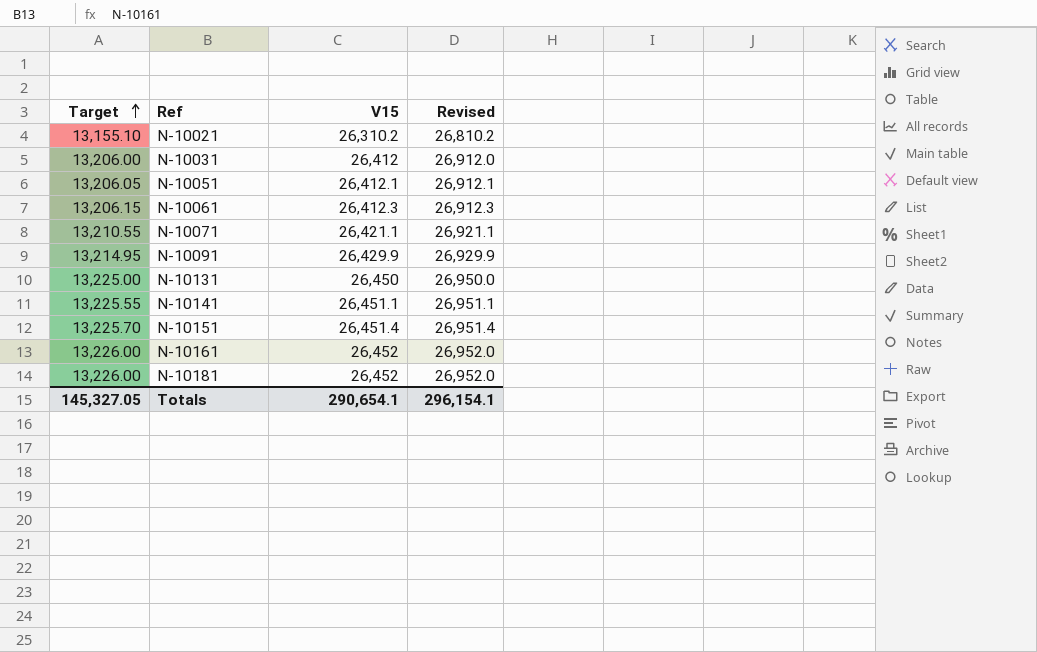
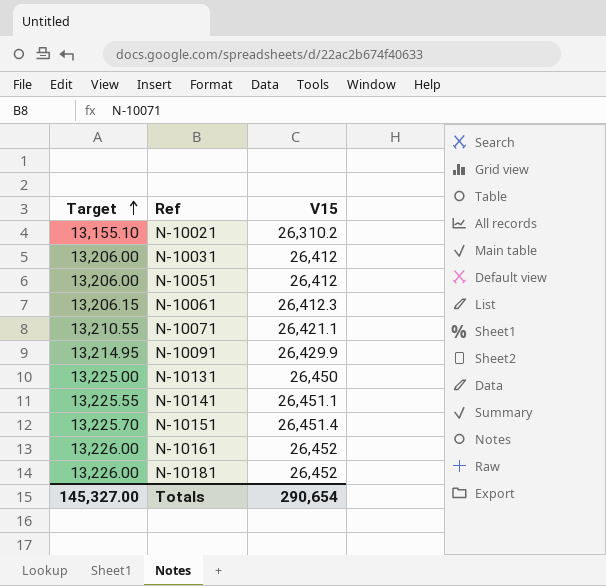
column Revised | formula: [V15] + 500 -> none
N-10051 | Target: 13,206.05 -> 13,206.00
N-10051 | V15: 26,412.1 -> 26,412
Totals | Target: 145,327.05 -> 145,327.00
Totals | V15: 290,654.1 -> 290,654

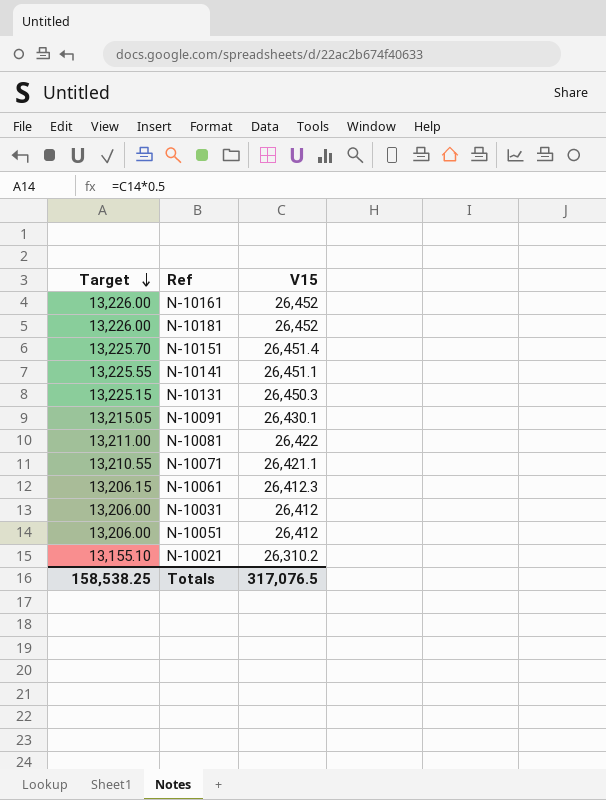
row order: Target ascending -> Target descending
N-10131 | Target: 13,225.00 -> 13,225.15
N-10131 | V15: 26,450 -> 26,450.3
N-10091 | Target: 13,214.95 -> 13,215.05
N-10091 | V15: 26,429.9 -> 26,430.1
row N-10081: none -> 13,211.00 | 26,422
Totals | Target: 145,327.00 -> 158,538.25
Totals | V15: 290,654 -> 317,076.5

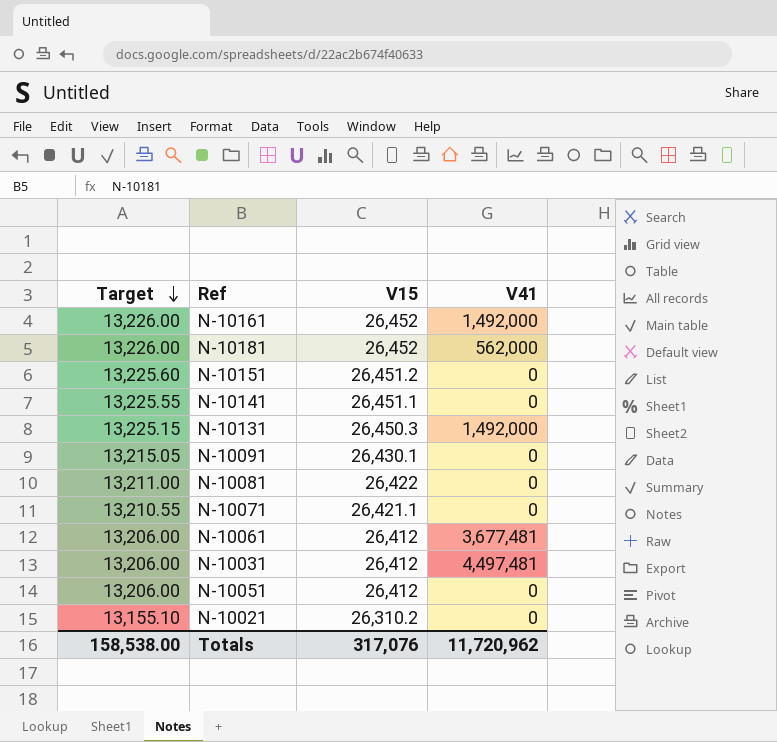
column V41 | position: none -> 4
N-10151 | Target: 13,225.70 -> 13,225.60
N-10151 | V15: 26,451.4 -> 26,451.2
N-10061 | Target: 13,206.15 -> 13,206.00
N-10061 | V15: 26,412.3 -> 26,412
Totals | Target: 158,538.25 -> 158,538.00
Totals | V15: 317,076.5 -> 317,076

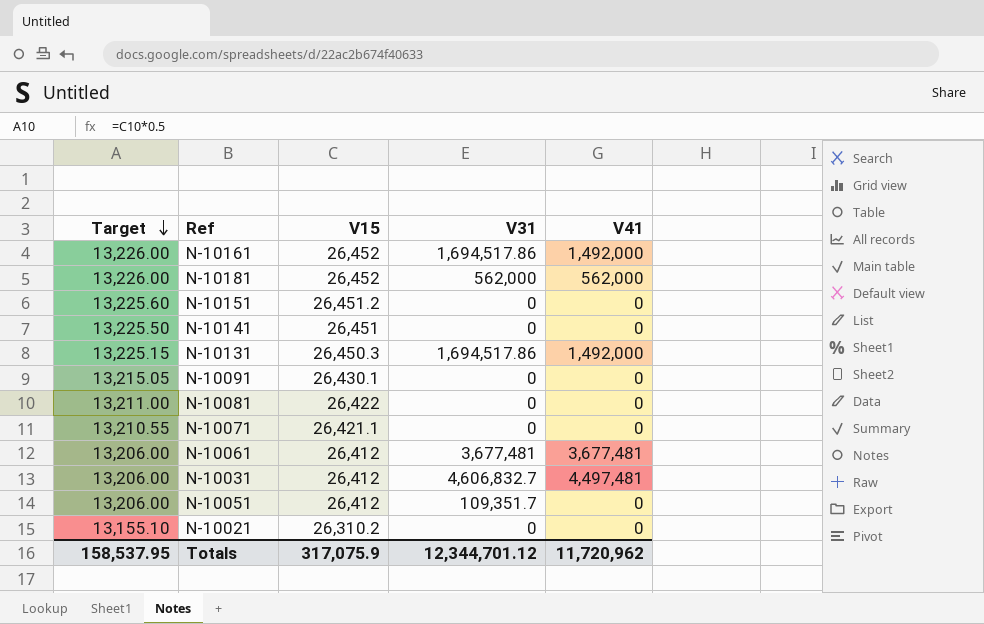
column V31 | position: none -> 4
N-10141 | Target: 13,225.55 -> 13,225.50
N-10141 | V15: 26,451.1 -> 26,451
Totals | Target: 158,538.00 -> 158,537.95
Totals | V15: 317,076 -> 317,075.9

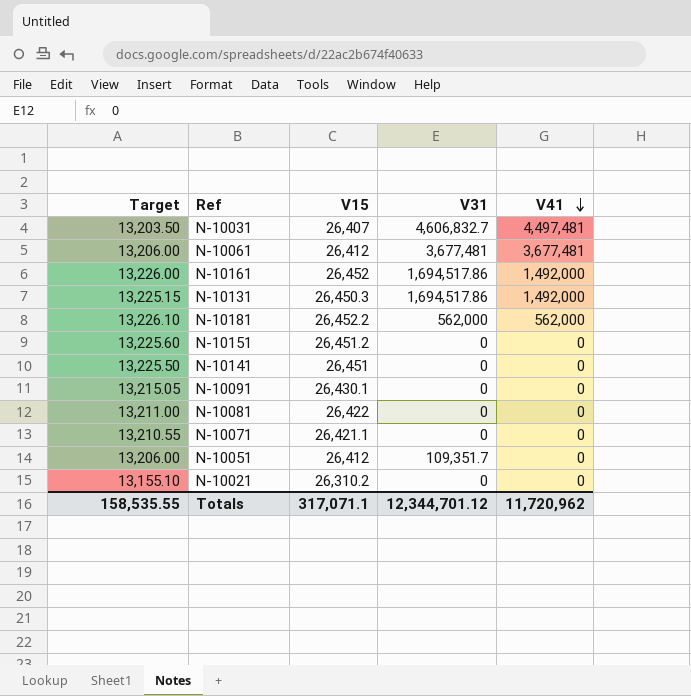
row order: Target descending -> V41 descending
N-10031 | Target: 13,206.00 -> 13,203.50
N-10031 | V15: 26,412 -> 26,407
N-10181 | Target: 13,226.00 -> 13,226.10
N-10181 | V15: 26,452 -> 26,452.2
Totals | Target: 158,537.95 -> 158,535.55
Totals | V15: 317,075.9 -> 317,071.1

